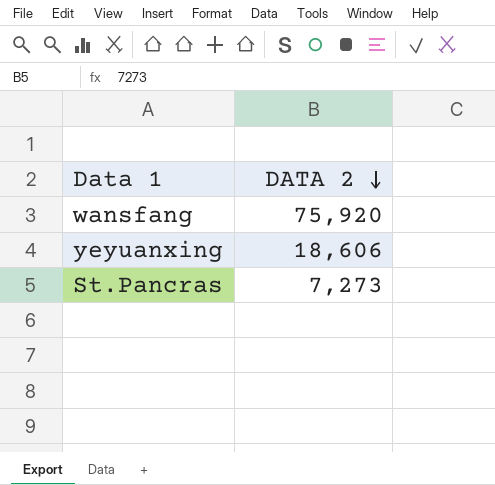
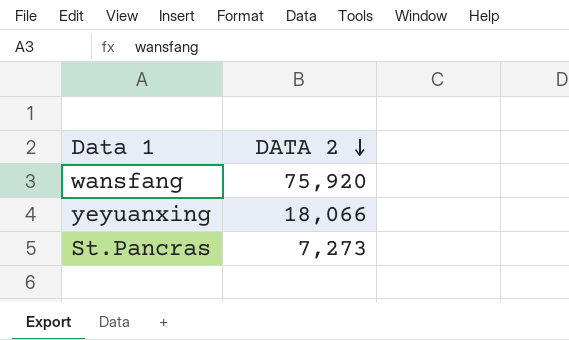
yeyuanxing | DATA 2: 18,606 -> 18,066

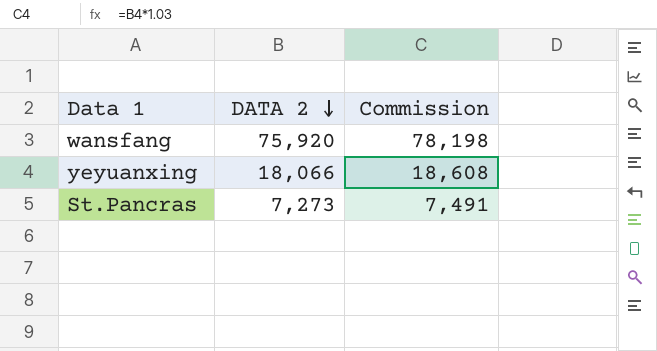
column Commission | formula: none -> [DATA 2] * 1.03

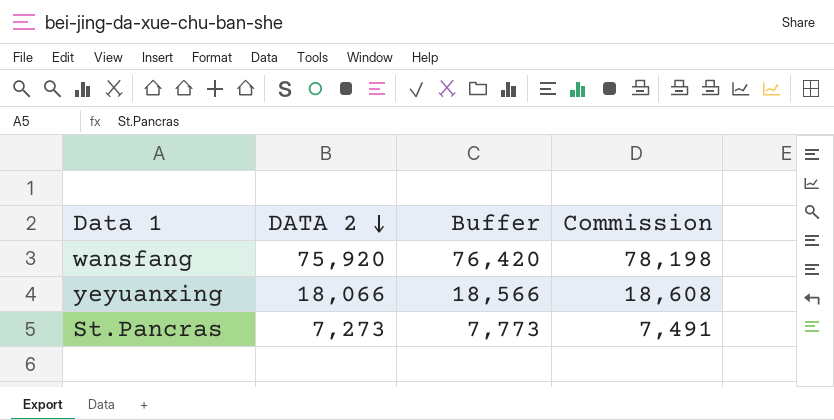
column Buffer | formula: none -> [DATA 2] + 500

